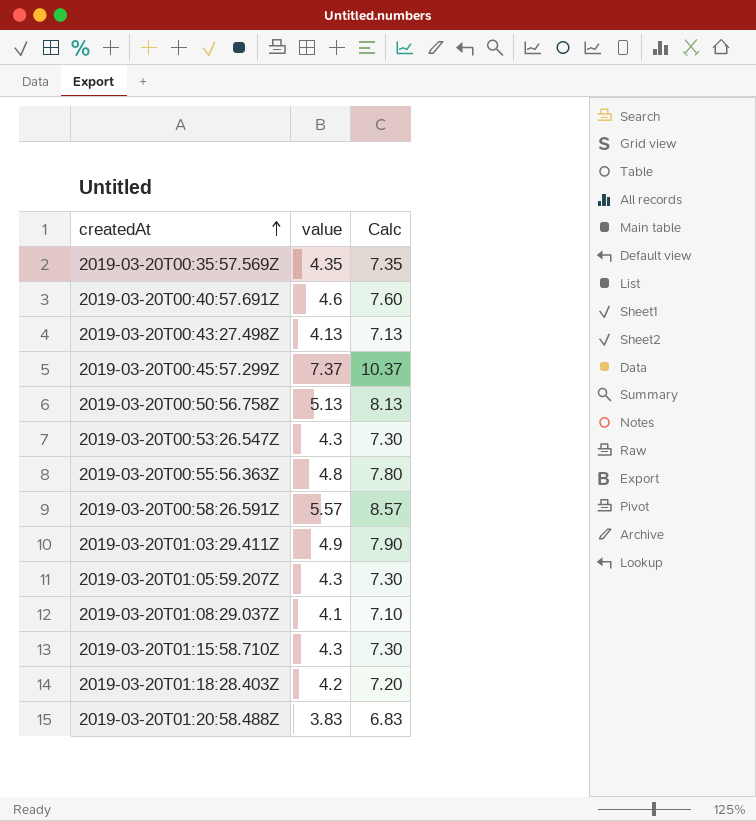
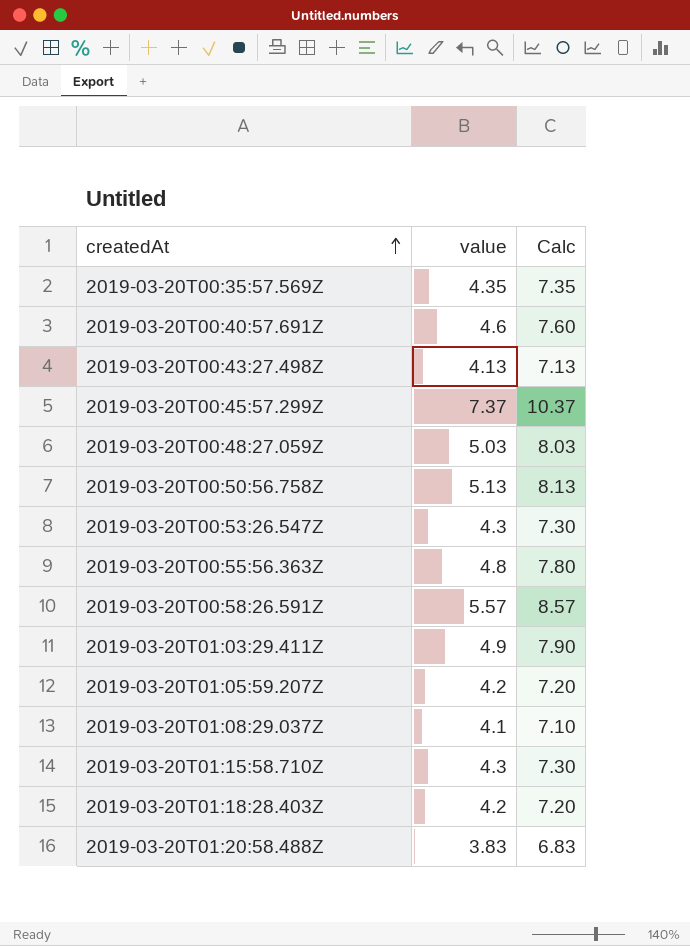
row 2019-03-20T00:48:27.059Z: none -> 5.03 | 8.03
2019-03-20T01:05:59.207Z | value: 4.3 -> 4.2
2019-03-20T01:05:59.207Z | Calc: 7.30 -> 7.20

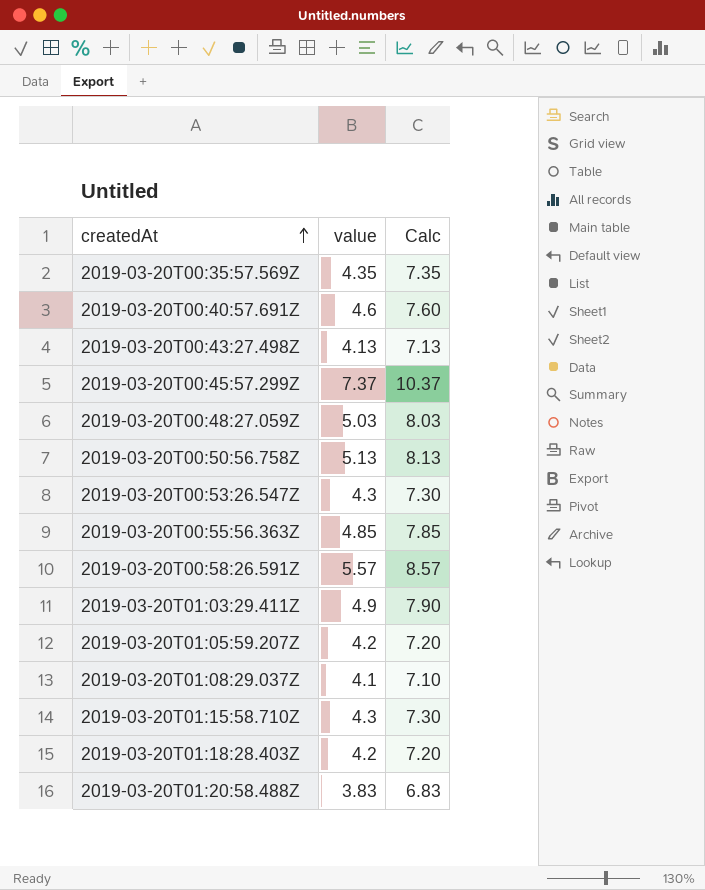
2019-03-20T00:55:56.363Z | value: 4.8 -> 4.85
2019-03-20T00:55:56.363Z | Calc: 7.80 -> 7.85

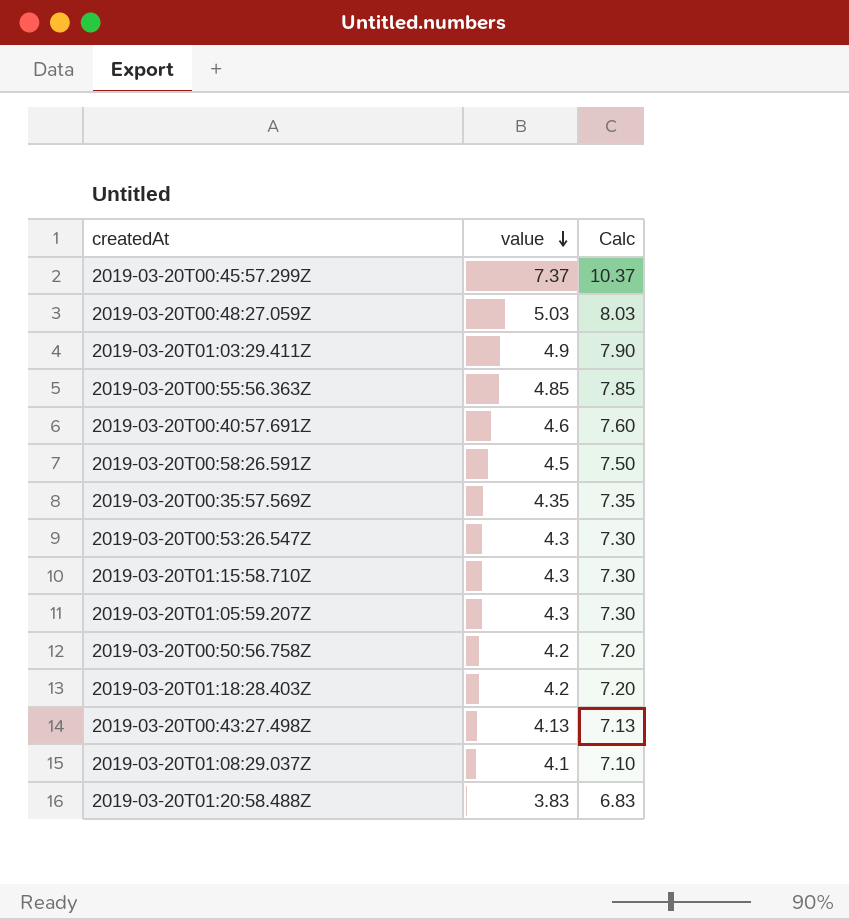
row order: createdAt ascending -> value descending
2019-03-20T00:58:26.591Z | value: 5.57 -> 4.5
2019-03-20T00:58:26.591Z | Calc: 8.57 -> 7.50
2019-03-20T01:05:59.207Z | value: 4.2 -> 4.3
2019-03-20T01:05:59.207Z | Calc: 7.20 -> 7.30
2019-03-20T00:50:56.758Z | value: 5.13 -> 4.2
2019-03-20T00:50:56.758Z | Calc: 8.13 -> 7.20

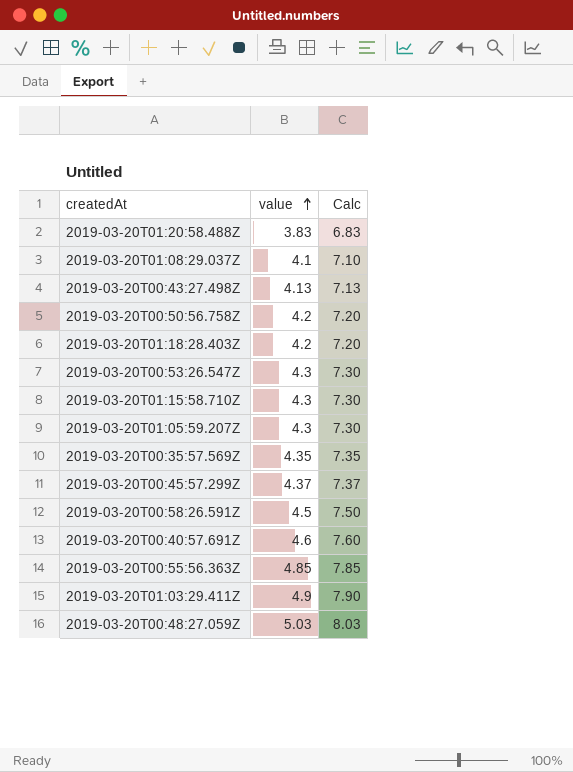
row order: value descending -> value ascending
2019-03-20T00:45:57.299Z | value: 7.37 -> 4.37
2019-03-20T00:45:57.299Z | Calc: 10.37 -> 7.37

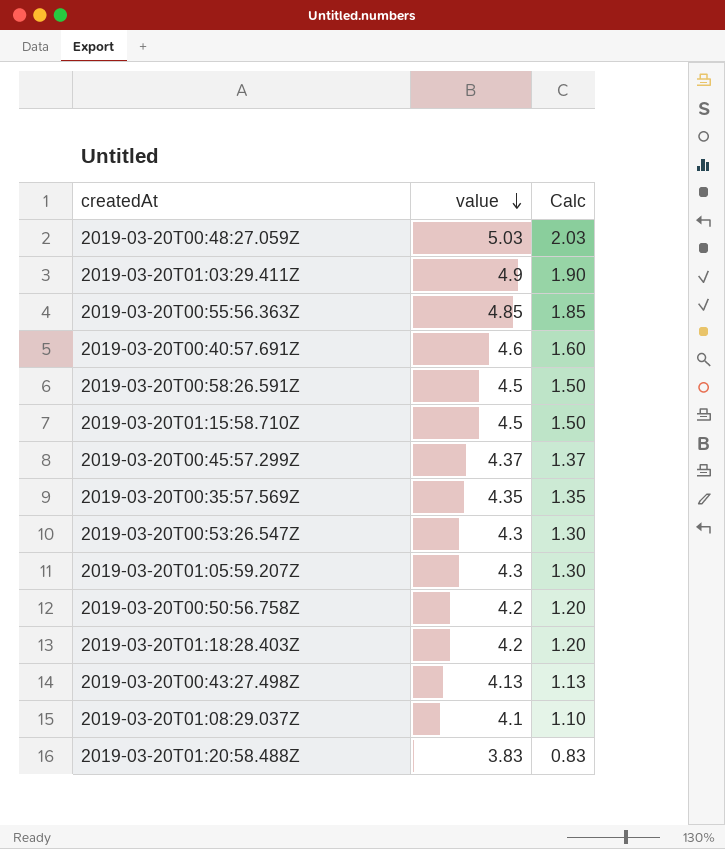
row order: value ascending -> value descending
column Calc | formula: [value] + 3 -> [value] - 3
2019-03-20T01:15:58.710Z | value: 4.3 -> 4.5

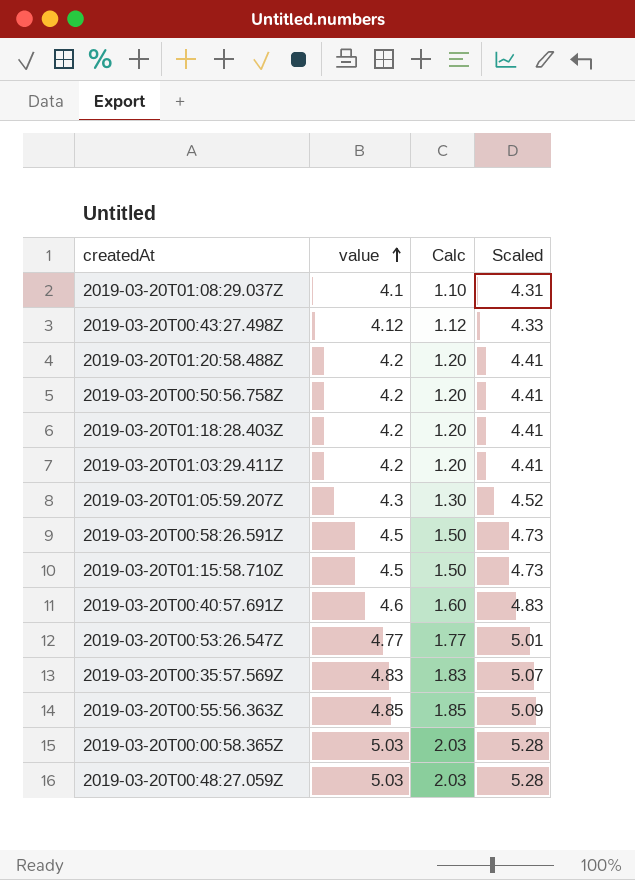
row order: value descending -> value ascending
column Scaled | formula: none -> [value] * 1.05
row 2019-03-20T00:45:57.299Z: 4.37 | 1.37 -> none
2019-03-20T00:43:27.498Z | value: 4.13 -> 4.12
2019-03-20T00:43:27.498Z | Calc: 1.13 -> 1.12
2019-03-20T01:20:58.488Z | value: 3.83 -> 4.2
2019-03-20T01:20:58.488Z | Calc: 0.83 -> 1.20
2019-03-20T01:03:29.411Z | value: 4.9 -> 4.2
2019-03-20T01:03:29.411Z | Calc: 1.90 -> 1.20
2019-03-20T00:53:26.547Z | value: 4.3 -> 4.77
2019-03-20T00:53:26.547Z | Calc: 1.30 -> 1.77
2019-03-20T00:35:57.569Z | value: 4.35 -> 4.83
2019-03-20T00:35:57.569Z | Calc: 1.35 -> 1.83
row 2019-03-20T00:00:58.365Z: none -> 5.03 | 2.03 | 5.28

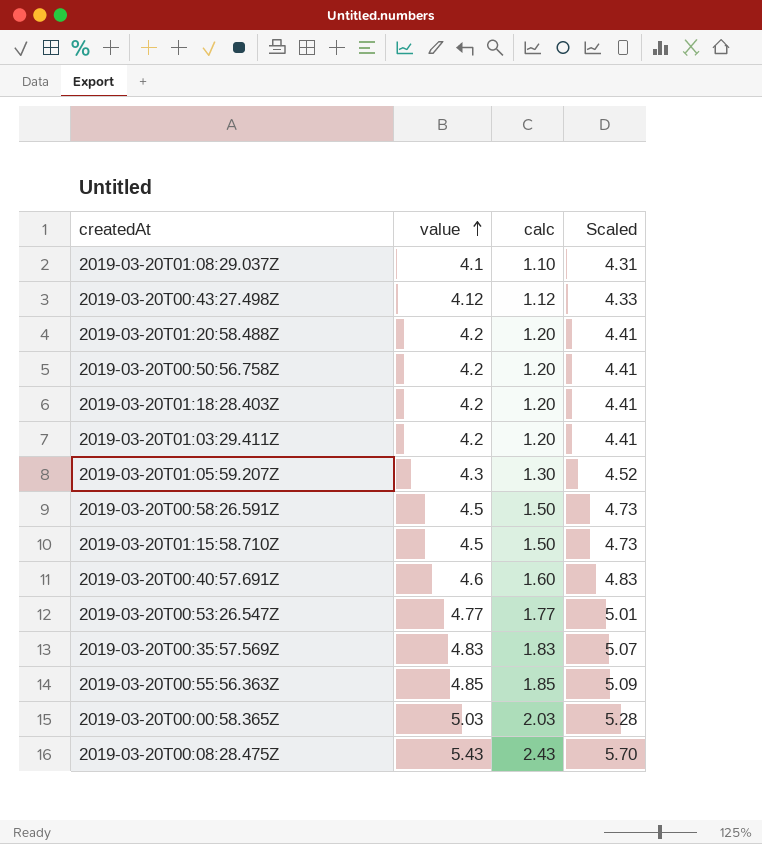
column name: Calc -> calc
row 2019-03-20T00:48:27.059Z: 5.03 | 2.03 | 5.28 -> none
row 2019-03-20T00:08:28.475Z: none -> 5.43 | 2.43 | 5.70

